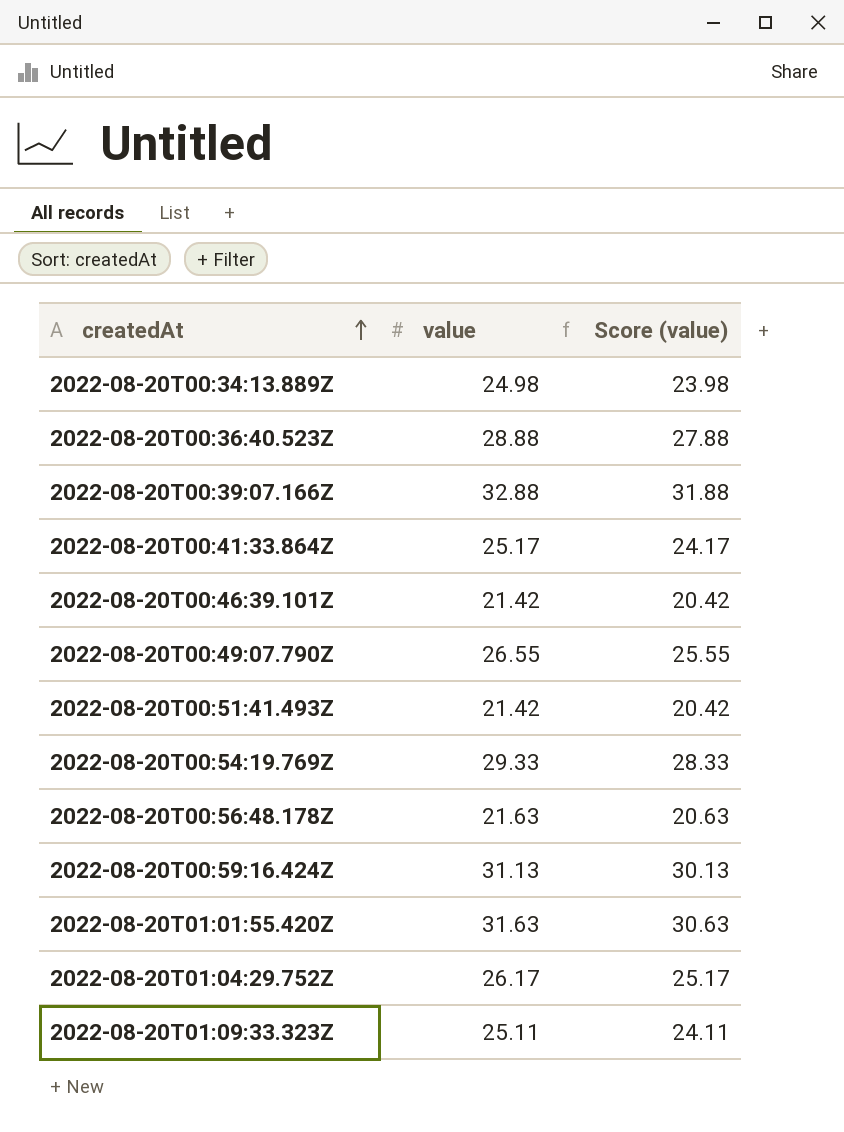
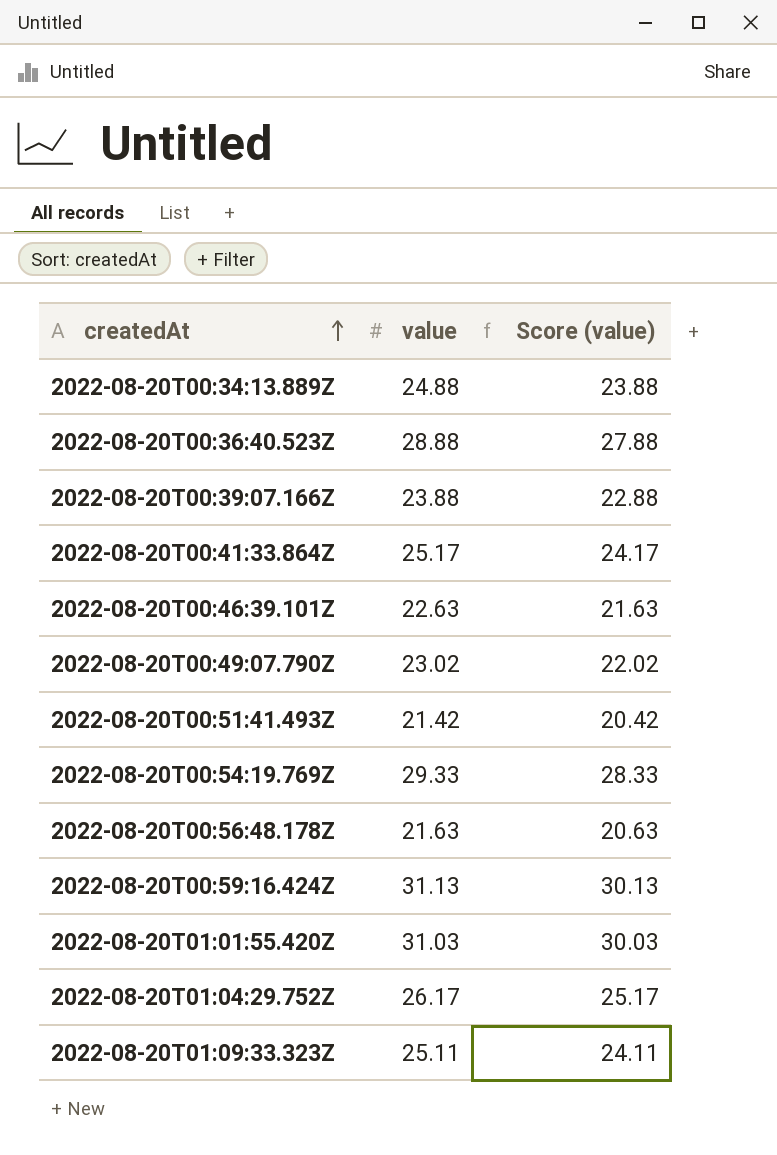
2022-08-20T00:34:13.889Z | value: 24.98 -> 24.88
2022-08-20T00:34:13.889Z | Score (value): 23.98 -> 23.88
2022-08-20T00:39:07.166Z | value: 32.88 -> 23.88
2022-08-20T00:39:07.166Z | Score (value): 31.88 -> 22.88
2022-08-20T00:46:39.101Z | value: 21.42 -> 22.63
2022-08-20T00:46:39.101Z | Score (value): 20.42 -> 21.63
2022-08-20T00:49:07.790Z | value: 26.55 -> 23.02
2022-08-20T00:49:07.790Z | Score (value): 25.55 -> 22.02
2022-08-20T01:01:55.420Z | value: 31.63 -> 31.03
2022-08-20T01:01:55.420Z | Score (value): 30.63 -> 30.03

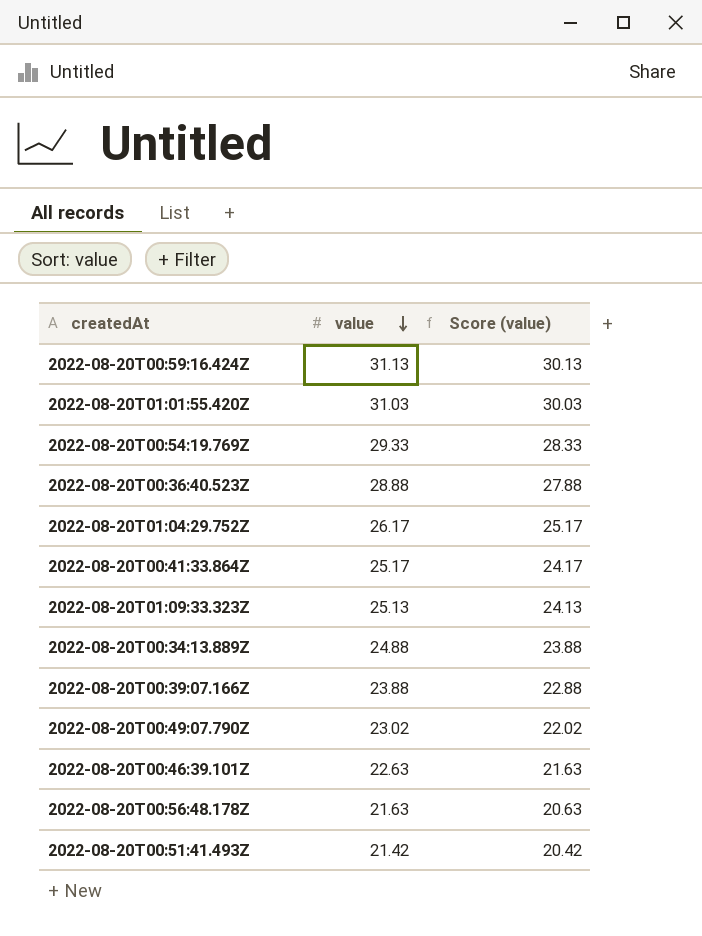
row order: createdAt ascending -> value descending
2022-08-20T01:09:33.323Z | value: 25.11 -> 25.13
2022-08-20T01:09:33.323Z | Score (value): 24.11 -> 24.13

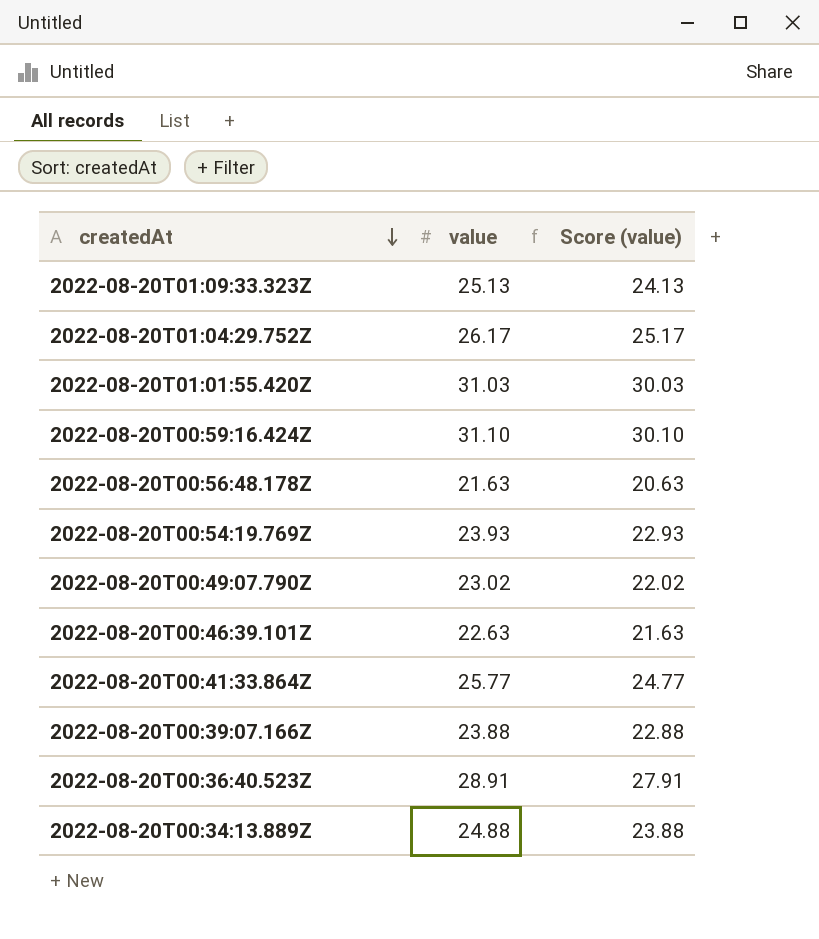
row order: value descending -> createdAt descending
row 2022-08-20T00:51:41.493Z: 21.42 | 20.42 -> none
2022-08-20T00:59:16.424Z | value: 31.13 -> 31.10
2022-08-20T00:59:16.424Z | Score (value): 30.13 -> 30.10
2022-08-20T00:54:19.769Z | value: 29.33 -> 23.93
2022-08-20T00:54:19.769Z | Score (value): 28.33 -> 22.93
2022-08-20T00:41:33.864Z | value: 25.17 -> 25.77
2022-08-20T00:41:33.864Z | Score (value): 24.17 -> 24.77
2022-08-20T00:36:40.523Z | value: 28.88 -> 28.91
2022-08-20T00:36:40.523Z | Score (value): 27.88 -> 27.91

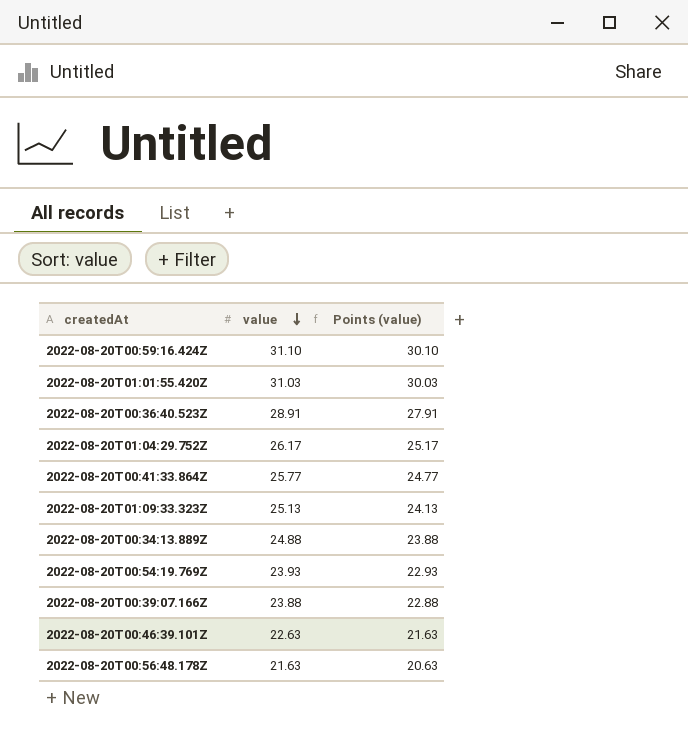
row order: createdAt descending -> value descending
column name: Score (value) -> Points (value)
row 2022-08-20T00:49:07.790Z: 23.02 | 22.02 -> none

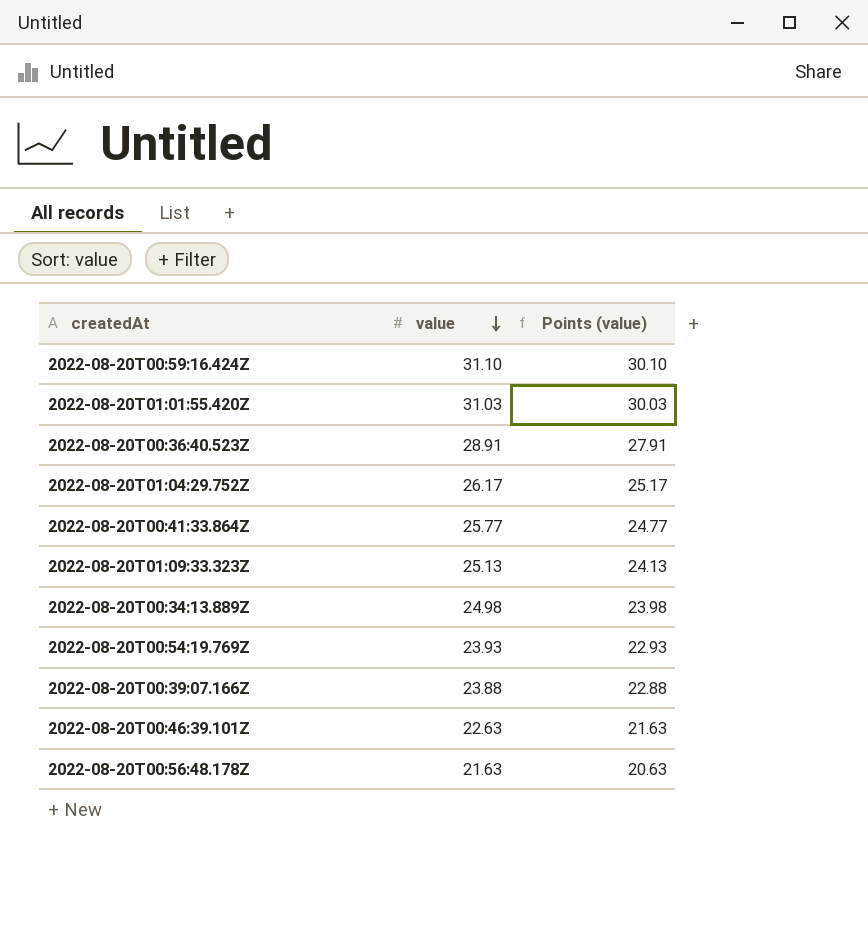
2022-08-20T00:34:13.889Z | value: 24.88 -> 24.98
2022-08-20T00:34:13.889Z | Points (value): 23.88 -> 23.98

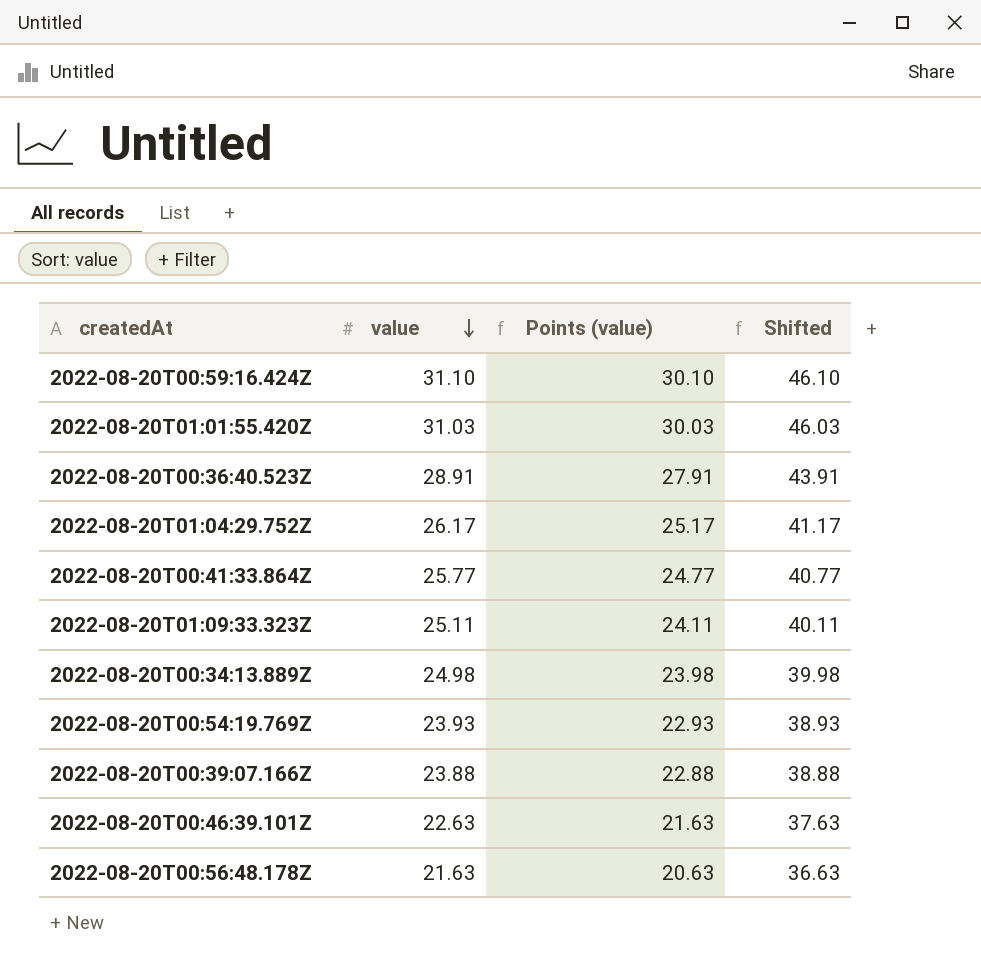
column Shifted | formula: none -> [value] + 15
2022-08-20T01:09:33.323Z | value: 25.13 -> 25.11
2022-08-20T01:09:33.323Z | Points (value): 24.13 -> 24.11

